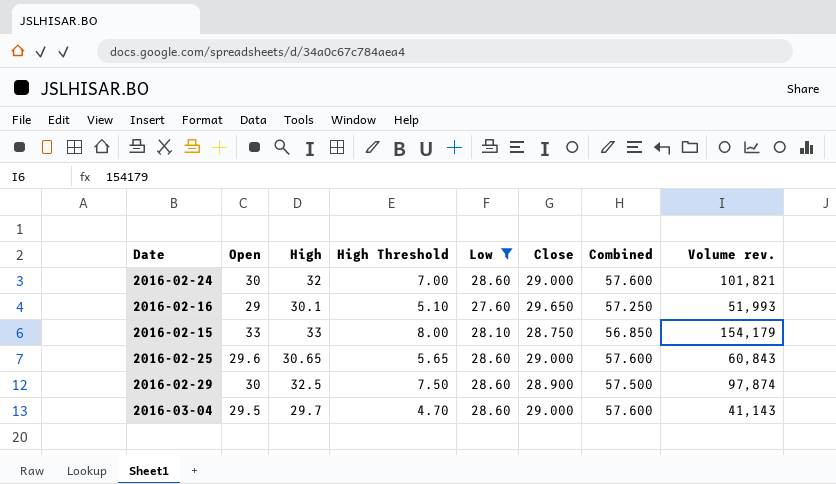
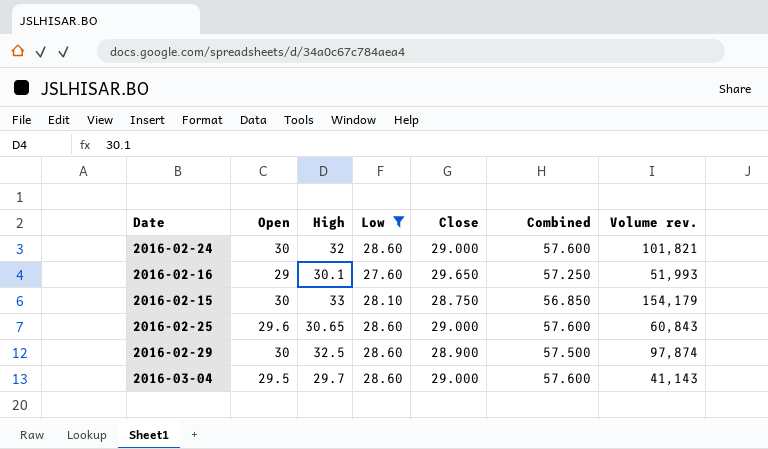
column High Threshold | formula: [High] - 25 -> none
2016-02-15 | Open: 33 -> 30

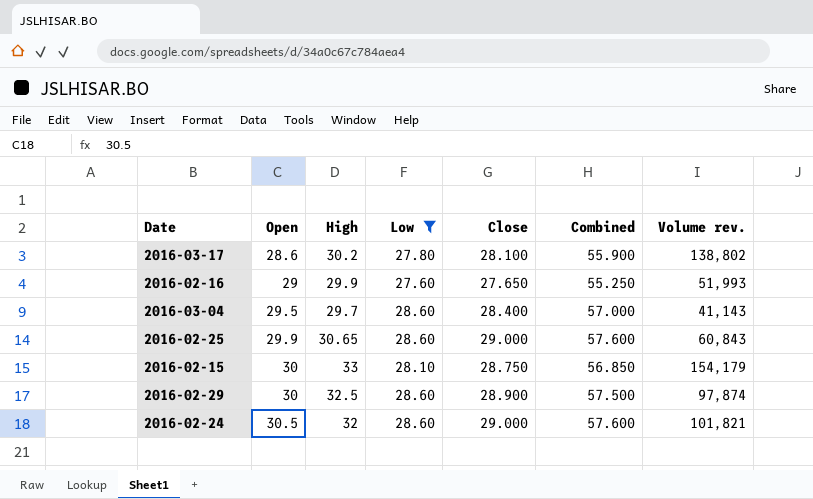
row order: none -> Open ascending
row 2016-03-17: none -> 28.6 | 30.2 | 27.80 | 28.100 | 55.900 | 138,802
2016-02-16 | High: 30.1 -> 29.9
2016-02-16 | Close: 29.650 -> 27.650
2016-02-16 | Combined: 57.250 -> 55.250
2016-03-04 | Close: 29.000 -> 28.400
2016-03-04 | Combined: 57.600 -> 57.000
2016-02-25 | Open: 29.6 -> 29.9
2016-02-24 | Open: 30 -> 30.5

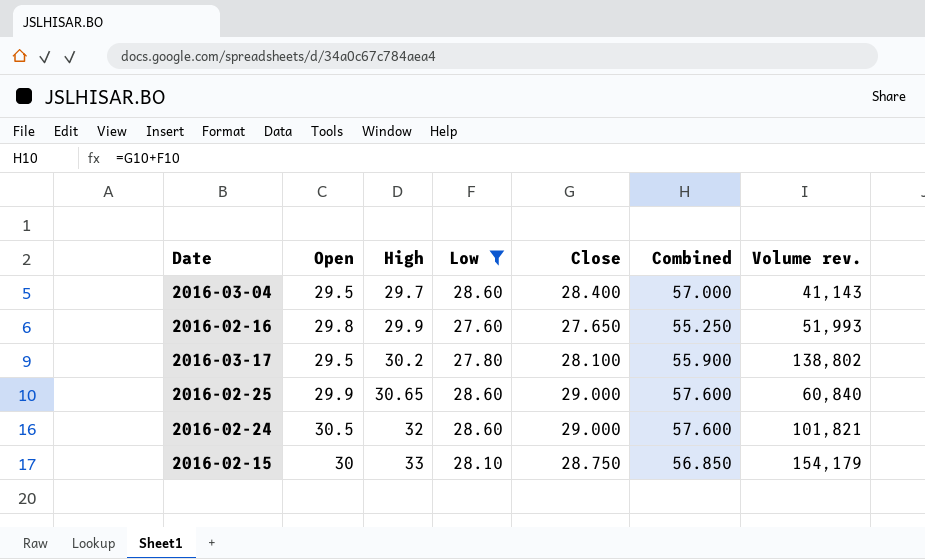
row order: Open ascending -> High ascending
row 2016-02-29: 30 | 32.5 | 28.60 | 28.900 | 57.500 | 97,874 -> none
2016-02-16 | Open: 29 -> 29.8
2016-03-17 | Open: 28.6 -> 29.5
2016-02-25 | Volume rev.: 60,843 -> 60,840

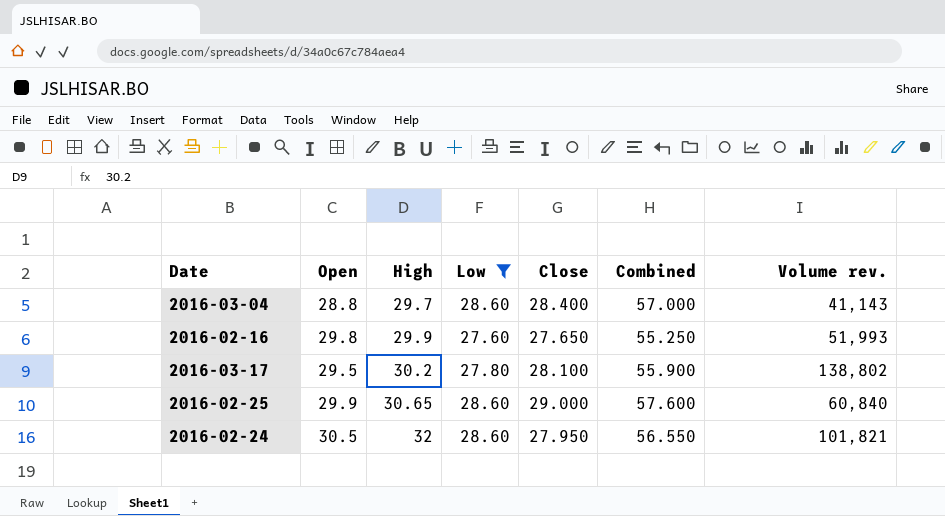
row 2016-02-15: 30 | 33 | 28.10 | 28.750 | 56.850 | 154,179 -> none
2016-03-04 | Open: 29.5 -> 28.8
2016-02-24 | Close: 29.000 -> 27.950
2016-02-24 | Combined: 57.600 -> 56.550

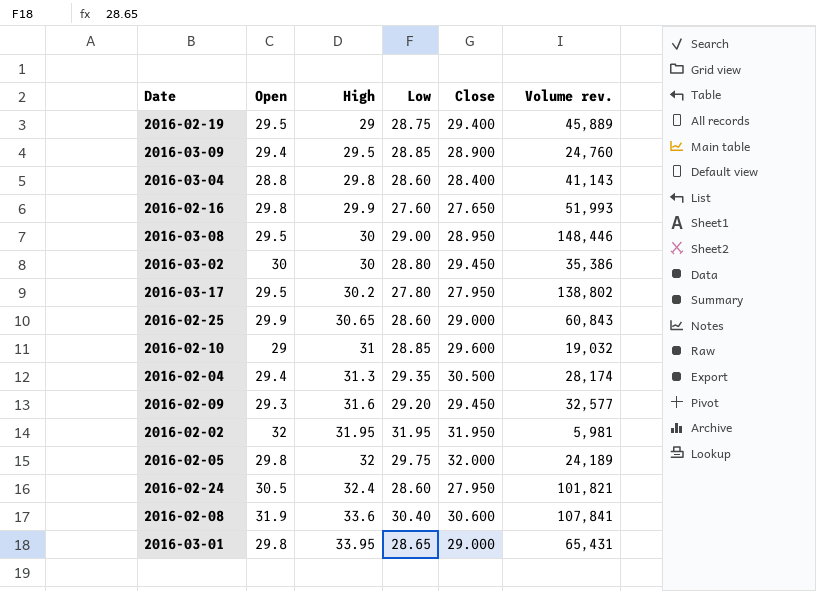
filter: Low <= 28.60 -> none
column Combined | formula: [Low] + [Close] -> none
2016-03-04 | High: 29.7 -> 29.8
2016-03-17 | Close: 28.100 -> 27.950
2016-02-25 | Volume rev.: 60,840 -> 60,843
2016-02-24 | High: 32 -> 32.4

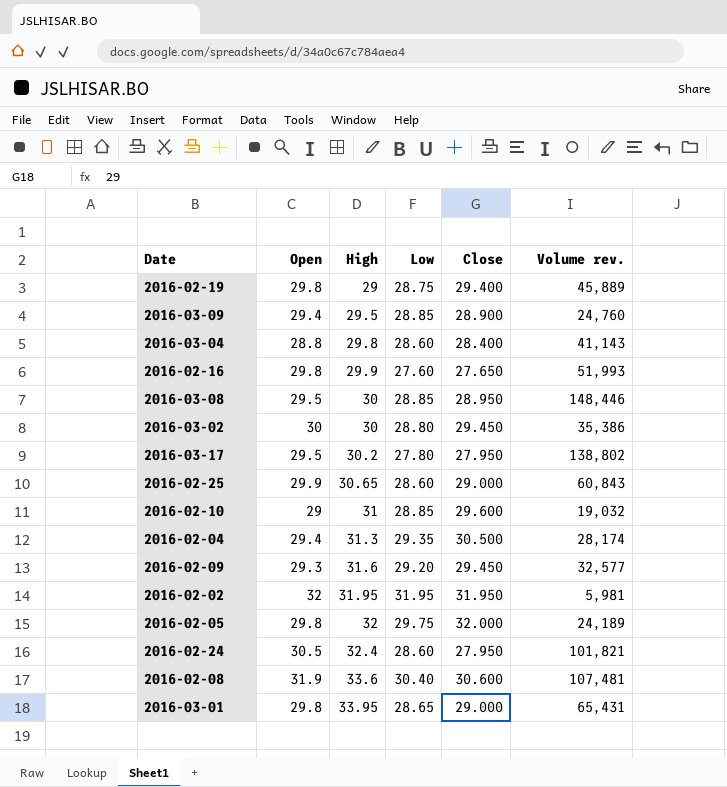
2016-02-19 | Open: 29.5 -> 29.8
2016-03-08 | Low: 29.00 -> 28.85
2016-02-08 | Volume rev.: 107,841 -> 107,481

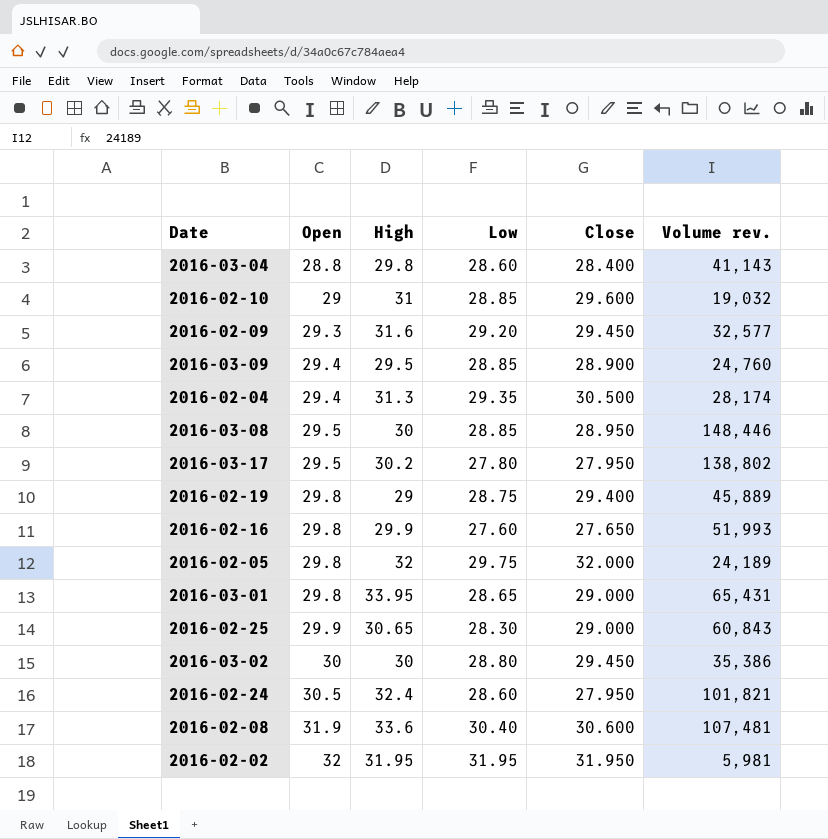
row order: High ascending -> Open ascending
2016-02-25 | Low: 28.60 -> 28.30

